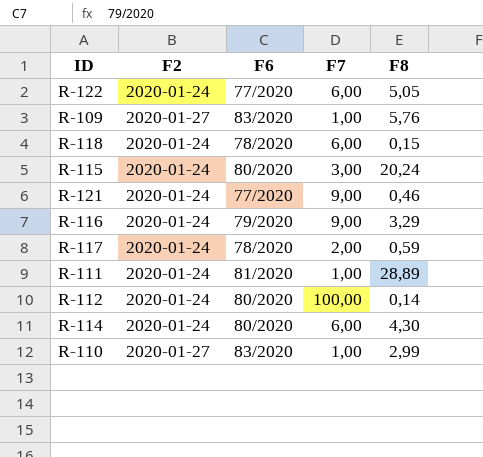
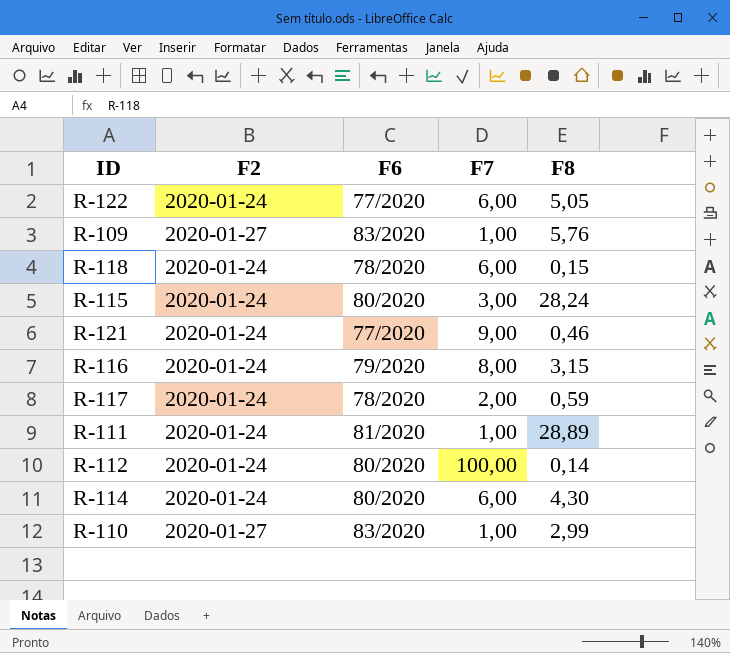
R-115 | F8: 20,24 -> 28,24
R-116 | F7: 9,00 -> 8,00
R-116 | F8: 3,29 -> 3,15

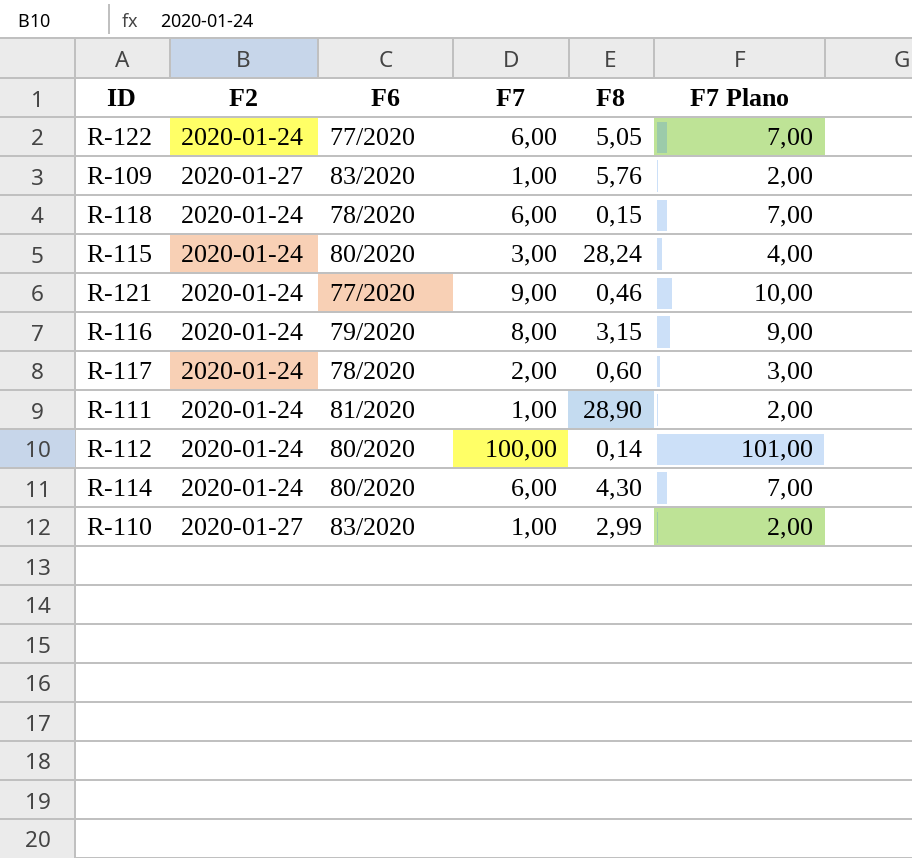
column F7 Plano | formula: none -> [F7] + 1
R-117 | F8: 0,59 -> 0,60
R-111 | F8: 28,89 -> 28,90

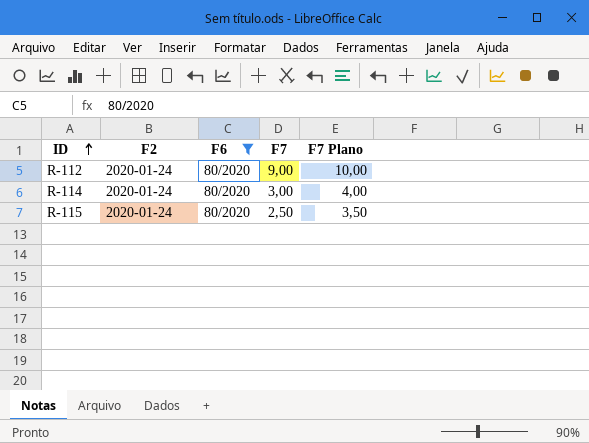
filter: none -> F6 = 80/2020
row order: none -> ID ascending
column F8 | position: 5 -> none
R-112 | F7: 100,00 -> 9,00
R-112 | F7 Plano: 101,00 -> 10,00
R-114 | F7: 6,00 -> 3,00
R-114 | F7 Plano: 7,00 -> 4,00
R-115 | F7: 3,00 -> 2,50
R-115 | F7 Plano: 4,00 -> 3,50

